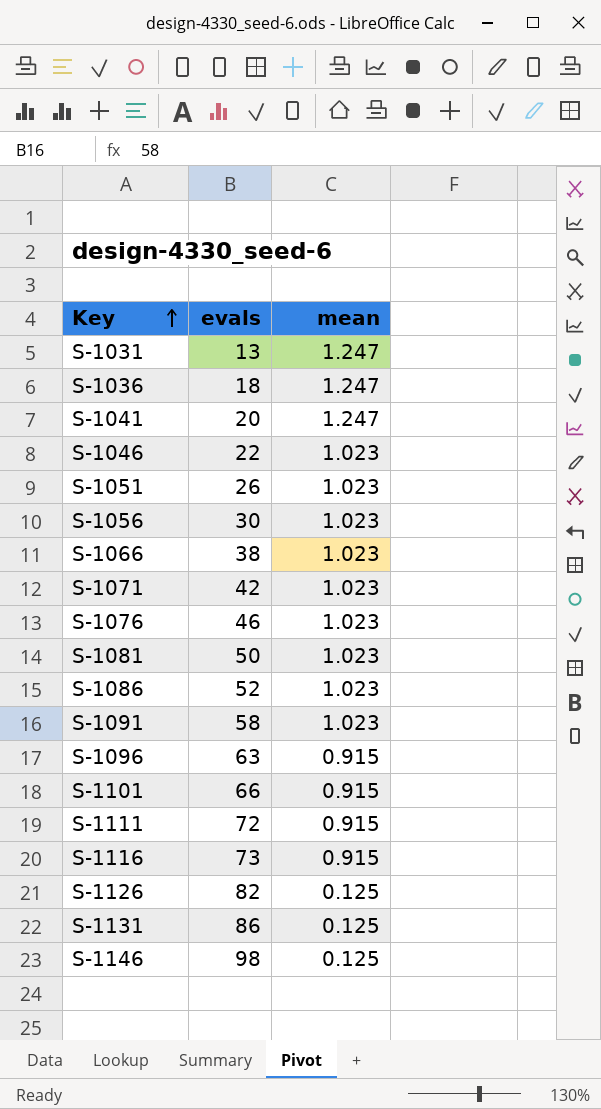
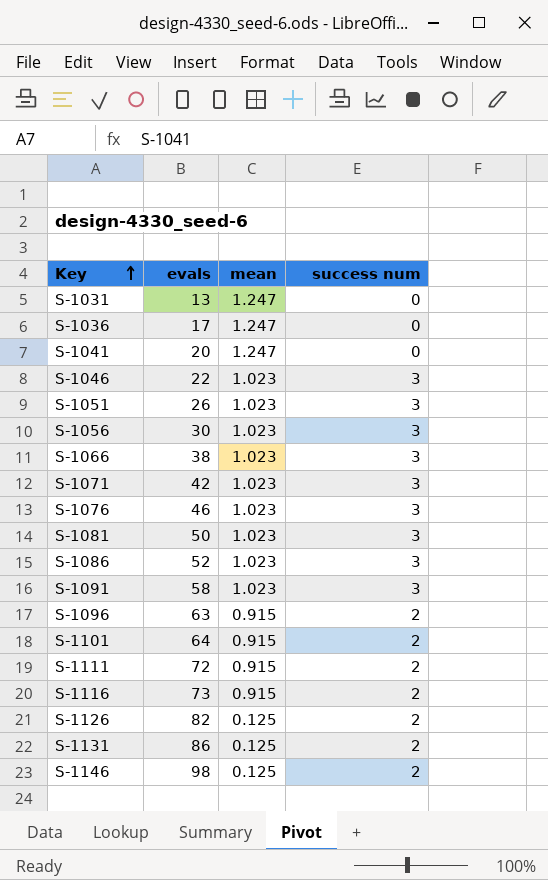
column success num | position: none -> 4
S-1036 | evals: 18 -> 17
S-1101 | evals: 66 -> 64

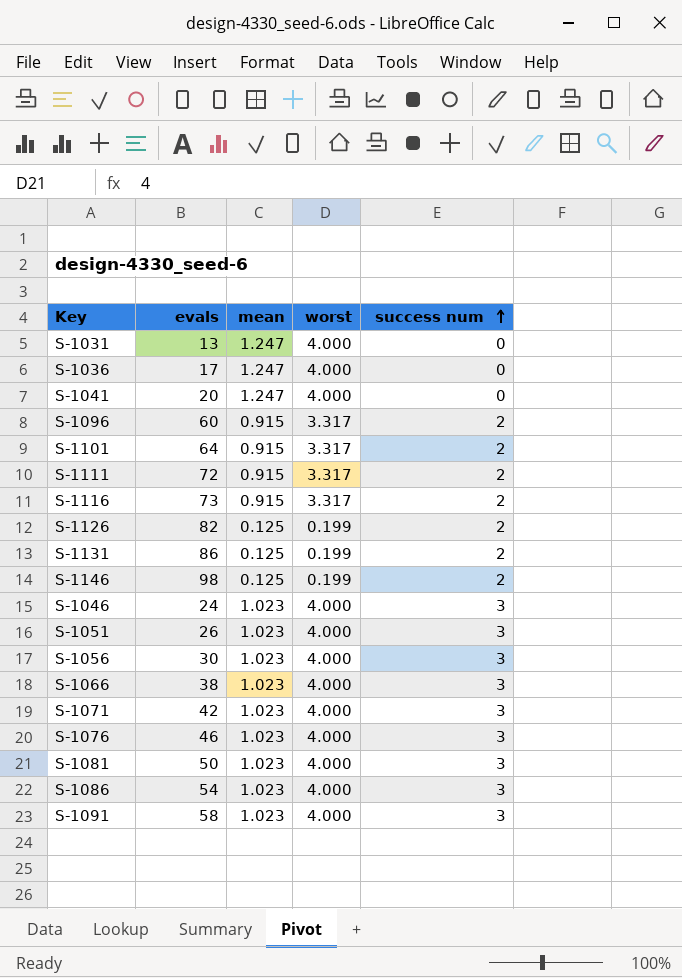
row order: Key ascending -> success num ascending
column worst | position: none -> 4
S-1096 | evals: 63 -> 60
S-1046 | evals: 22 -> 24
S-1086 | evals: 52 -> 54

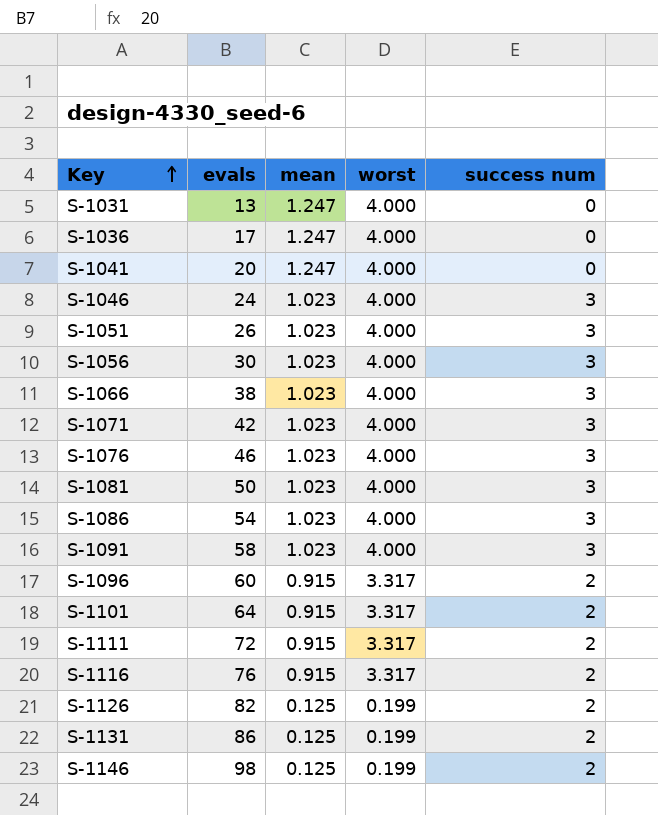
row order: success num ascending -> Key ascending
S-1116 | evals: 73 -> 76

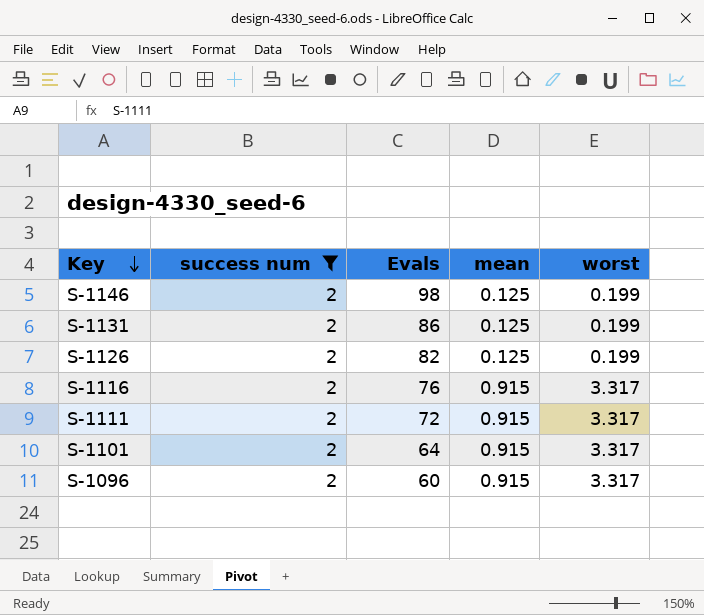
filter: none -> success num = 2
row order: Key ascending -> Key descending
column success num | position: 5 -> 2
column name: evals -> Evals

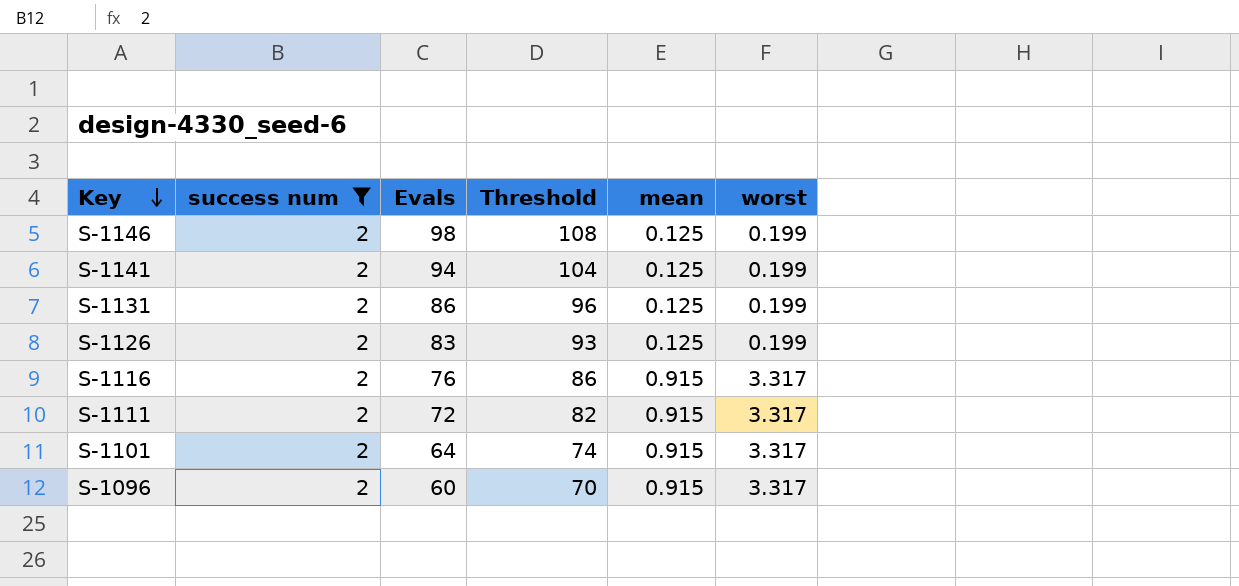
column Threshold | formula: none -> [Evals] + 10
row S-1141: none -> 2 | 94 | 104 | 0.125 | 0.199
S-1126 | Evals: 82 -> 83

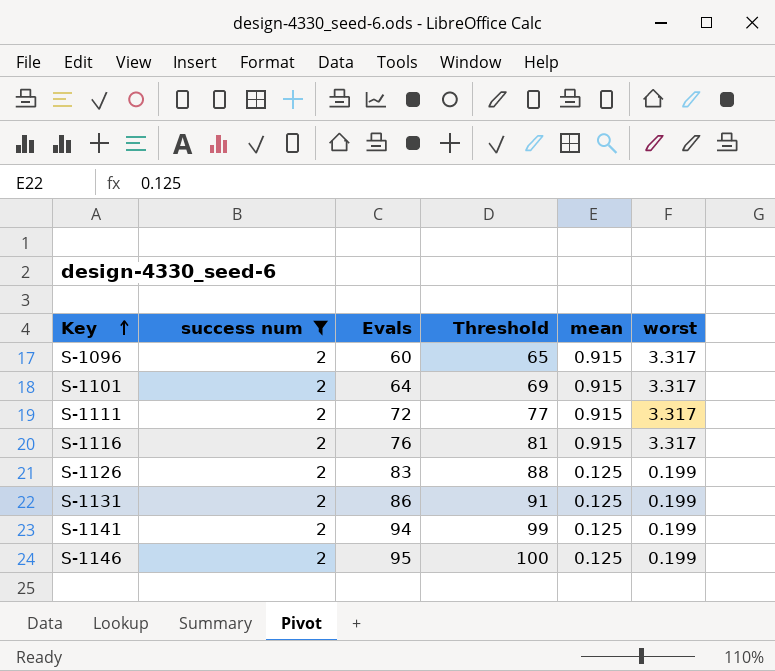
row order: Key descending -> Key ascending
column Threshold | formula: [Evals] + 10 -> [Evals] + 5
S-1146 | Evals: 98 -> 95

